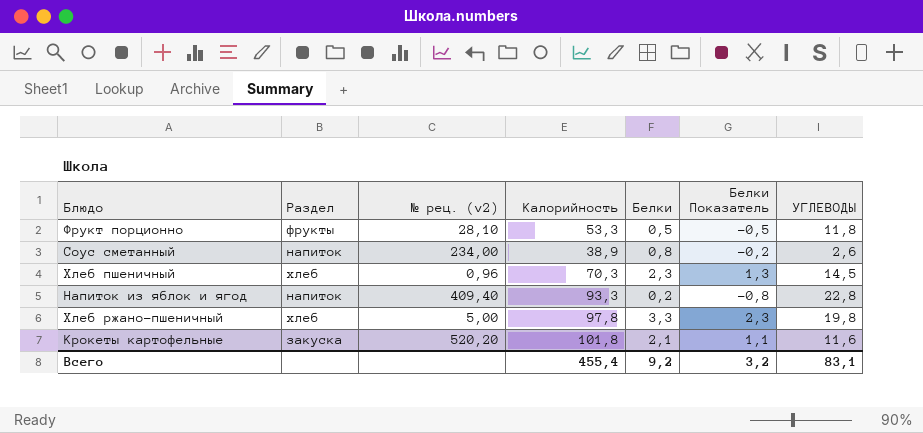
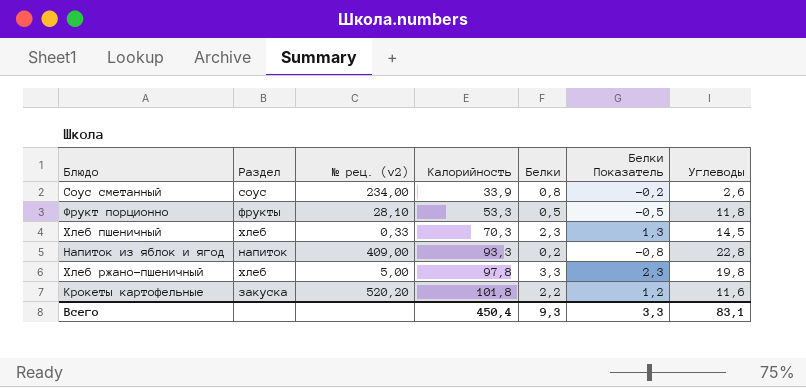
row order: none -> Калорийность ascending
column name: УГЛЕВОДЫ -> Углеводы
Соус сметанный | Раздел: напиток -> соус
Соус сметанный | Калорийность: 38,9 -> 33,9
Хлеб пшеничный | № рец. (v2): 0,96 -> 0,33
Напиток из яблок и ягод | № рец. (v2): 409,40 -> 409,00
Крокеты картофельные | Белки: 2,1 -> 2,2
Крокеты картофельные | Белки Показатель: 1,1 -> 1,2
Всего | Калорийность: 455,4 -> 450,4
Всего | Белки: 9,2 -> 9,3
Всего | Белки Показатель: 3,2 -> 3,3

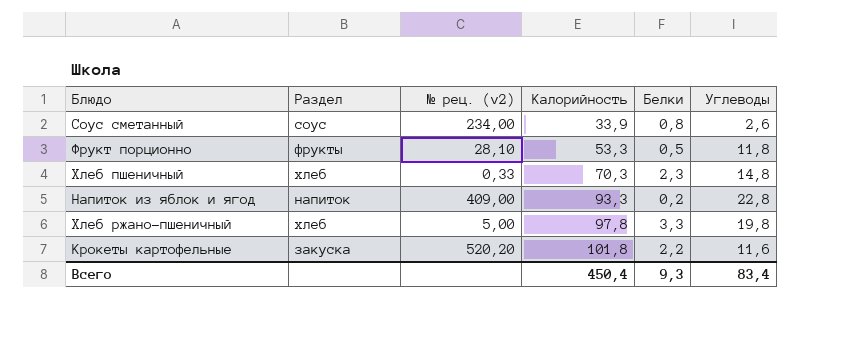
column Белки Показатель | formula: [Белки] - 1 -> none
Хлеб пшеничный | Углеводы: 14,5 -> 14,8
Всего | Углеводы: 83,1 -> 83,4

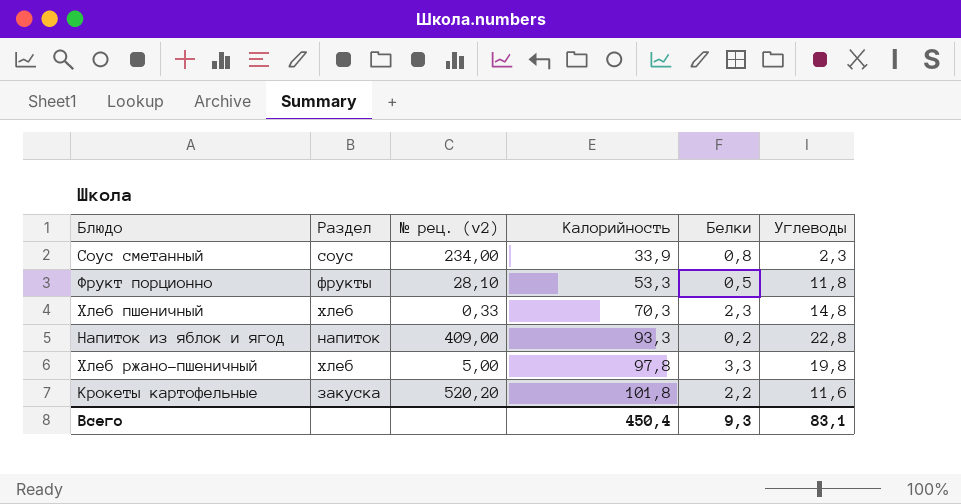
Соус сметанный | Углеводы: 2,6 -> 2,3
Всего | Углеводы: 83,4 -> 83,1

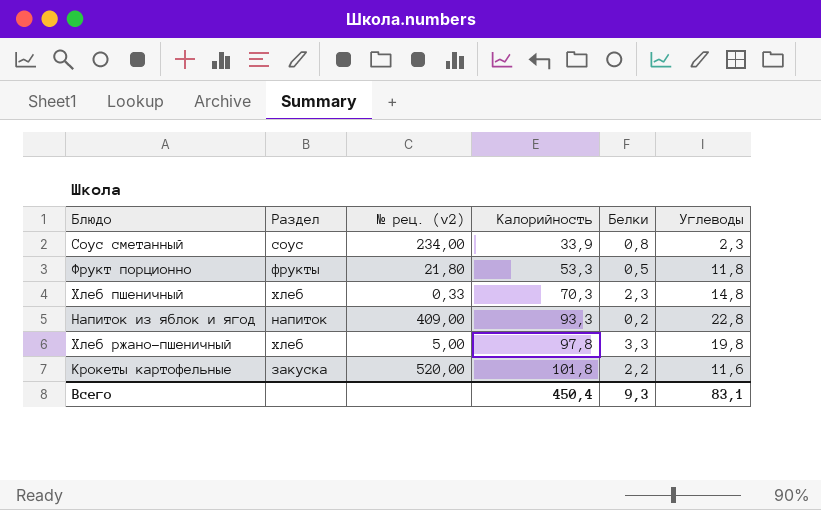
Фрукт порционно | № рец. (v2): 28,10 -> 21,80
Крокеты картофельные | № рец. (v2): 520,20 -> 520,00

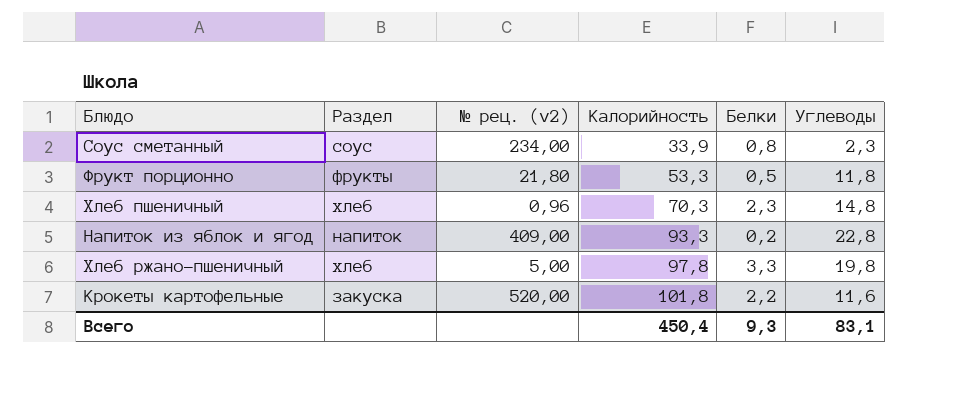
Хлеб пшеничный | № рец. (v2): 0,33 -> 0,96

